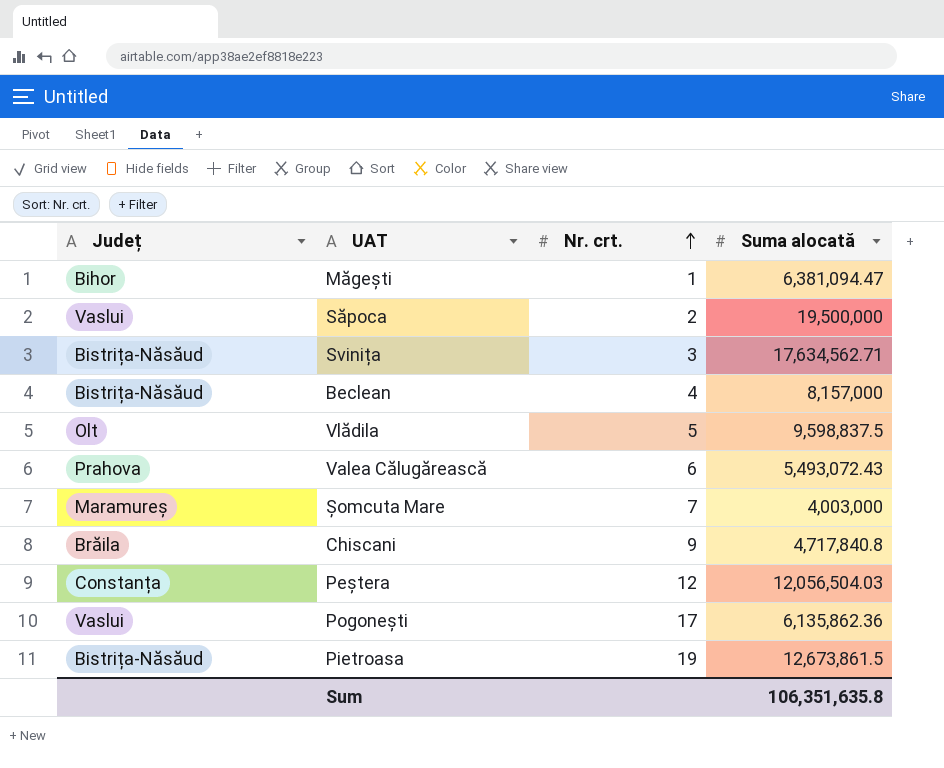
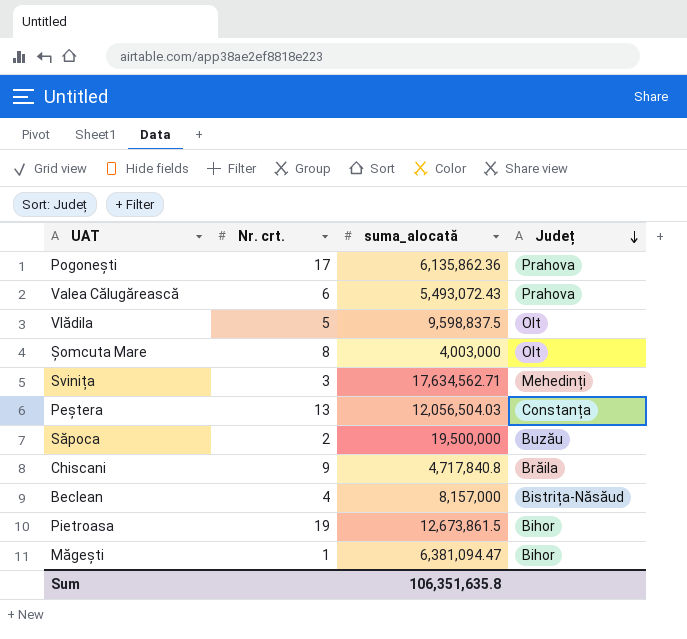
row order: Nr. crt. ascending -> Județ descending
column name: Suma alocată -> suma_alocată
column Județ | position: 1 -> 4
Pogonești | Județ: Vaslui -> Prahova
Șomcuta Mare | Nr. crt.: 7 -> 8
Șomcuta Mare | Județ: Maramureș -> Olt
Svinița | Județ: Bistrița-Năsăud -> Mehedinți
Peștera | Nr. crt.: 12 -> 13
Săpoca | Județ: Vaslui -> Buzău
Pietroasa | Județ: Bistrița-Năsăud -> Bihor

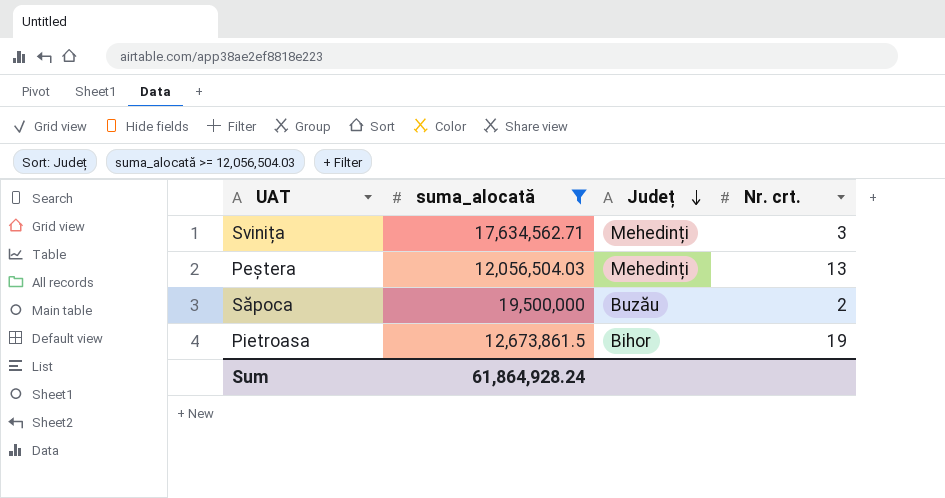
filter: none -> suma_alocată >= 12,056,504.03
column Nr. crt. | position: 2 -> 4
Peștera | Județ: Constanța -> Mehedinți
Sum | suma_alocată: 106,351,635.8 -> 61,864,928.24

